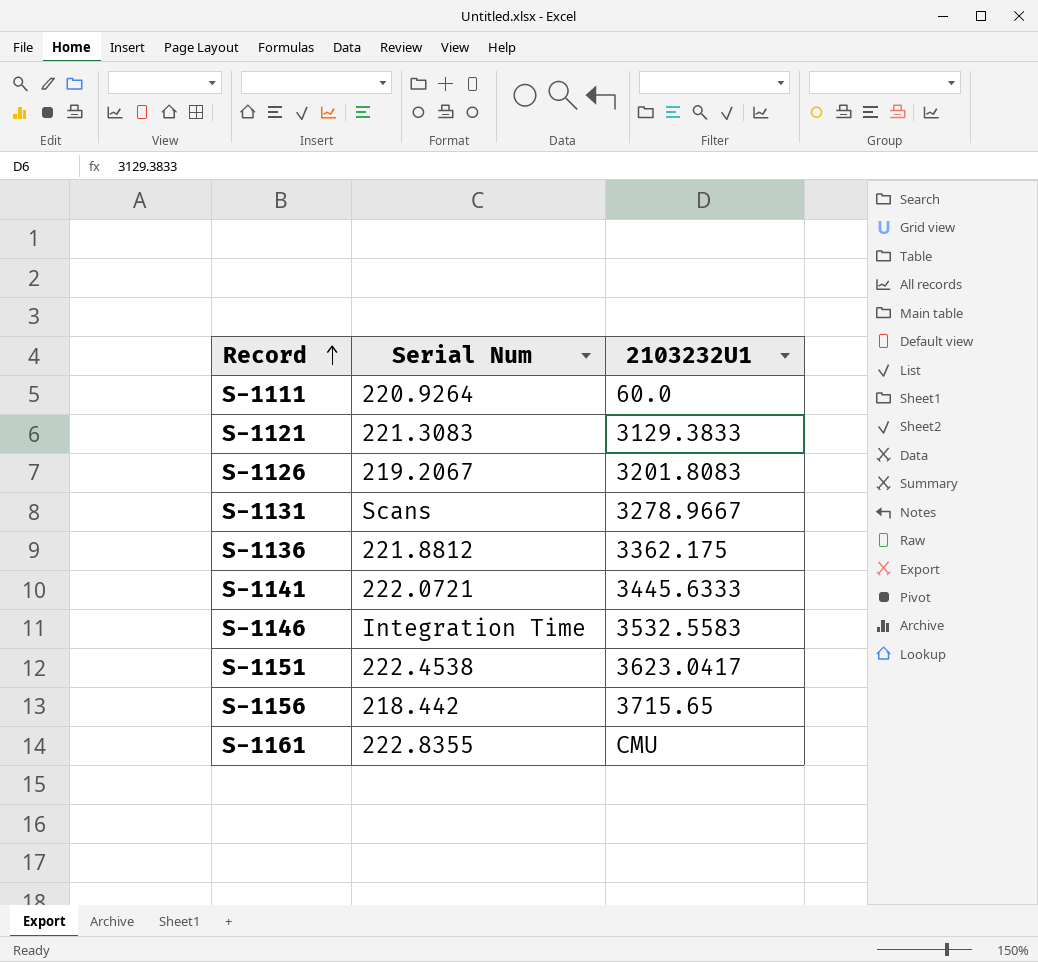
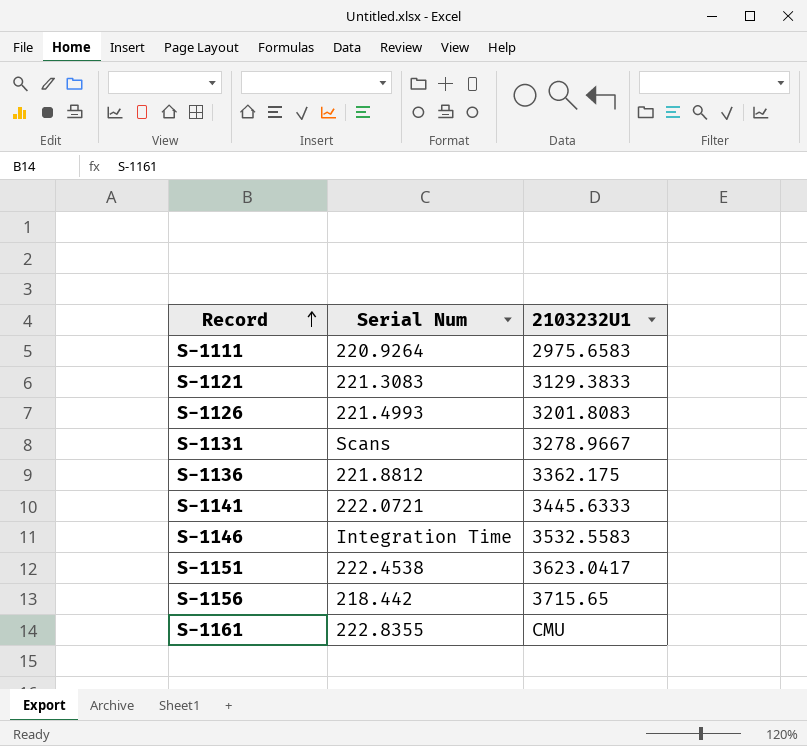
S-1111 | 2103232U1: 60.0 -> 2975.6583
S-1126 | Serial Num: 219.2067 -> 221.4993

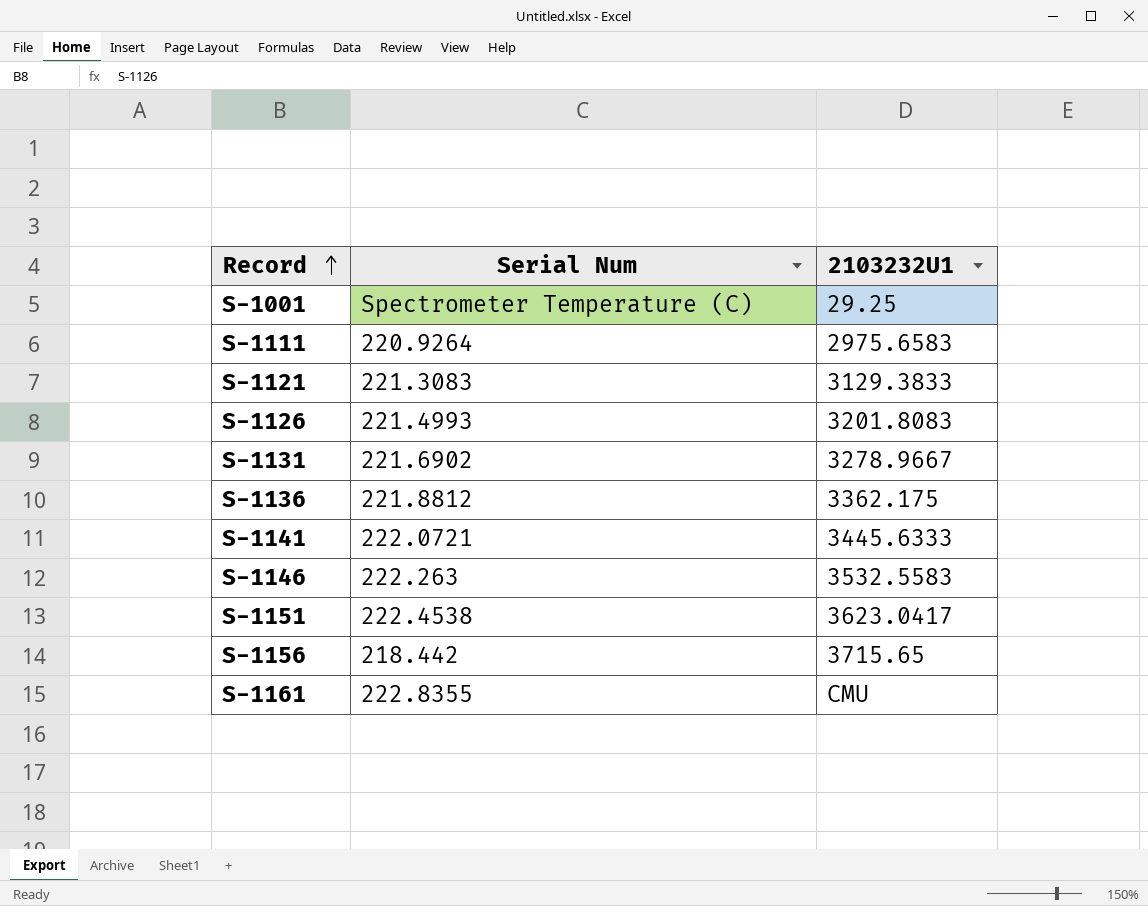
row S-1001: none -> Spectrometer Temperature (C) | 29.25
S-1131 | Serial Num: Scans -> 221.6902
S-1146 | Serial Num: Integration Time -> 222.263

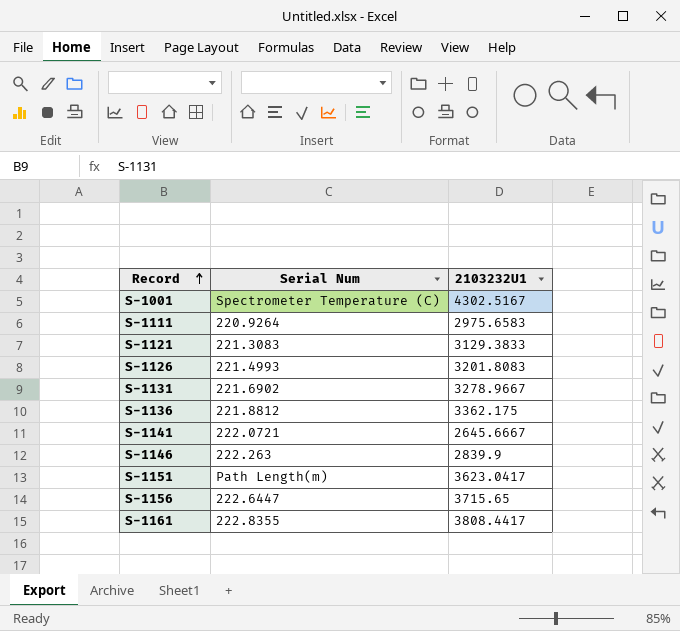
S-1001 | 2103232U1: 29.25 -> 4302.5167
S-1141 | 2103232U1: 3445.6333 -> 2645.6667
S-1146 | 2103232U1: 3532.5583 -> 2839.9
S-1151 | Serial Num: 222.4538 -> Path Length(m)
S-1156 | Serial Num: 218.442 -> 222.6447
S-1161 | 2103232U1: CMU -> 3808.4417

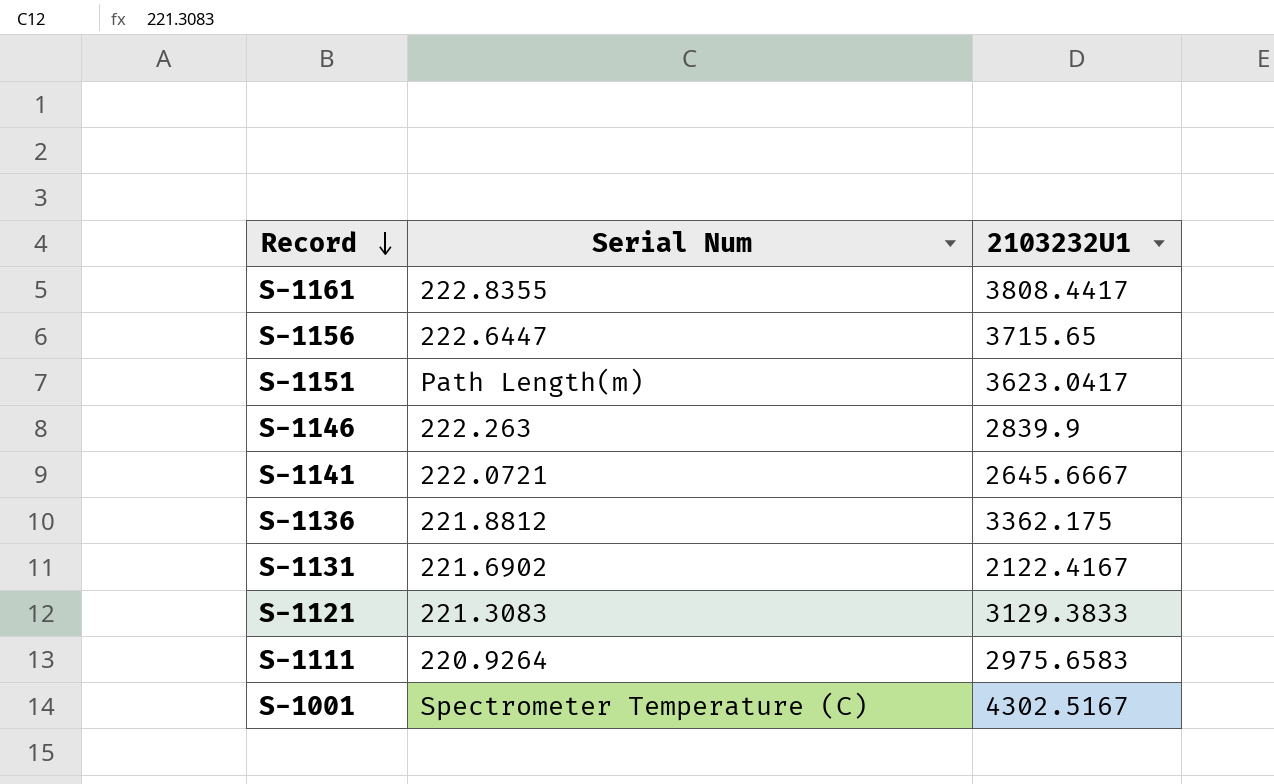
row order: Record ascending -> Record descending
row S-1126: 221.4993 | 3201.8083 -> none
S-1131 | 2103232U1: 3278.9667 -> 2122.4167

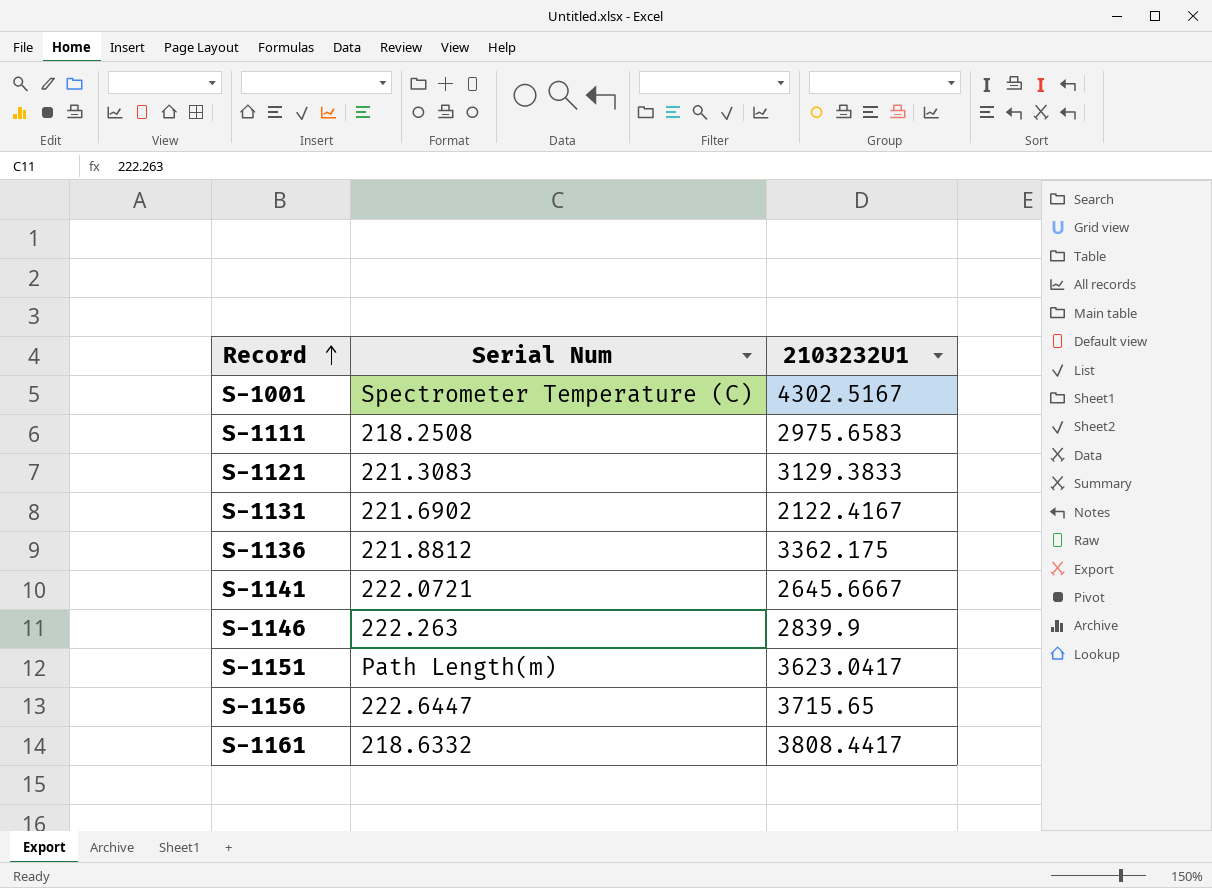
row order: Record descending -> Record ascending
S-1111 | Serial Num: 220.9264 -> 218.2508
S-1161 | Serial Num: 222.8355 -> 218.6332

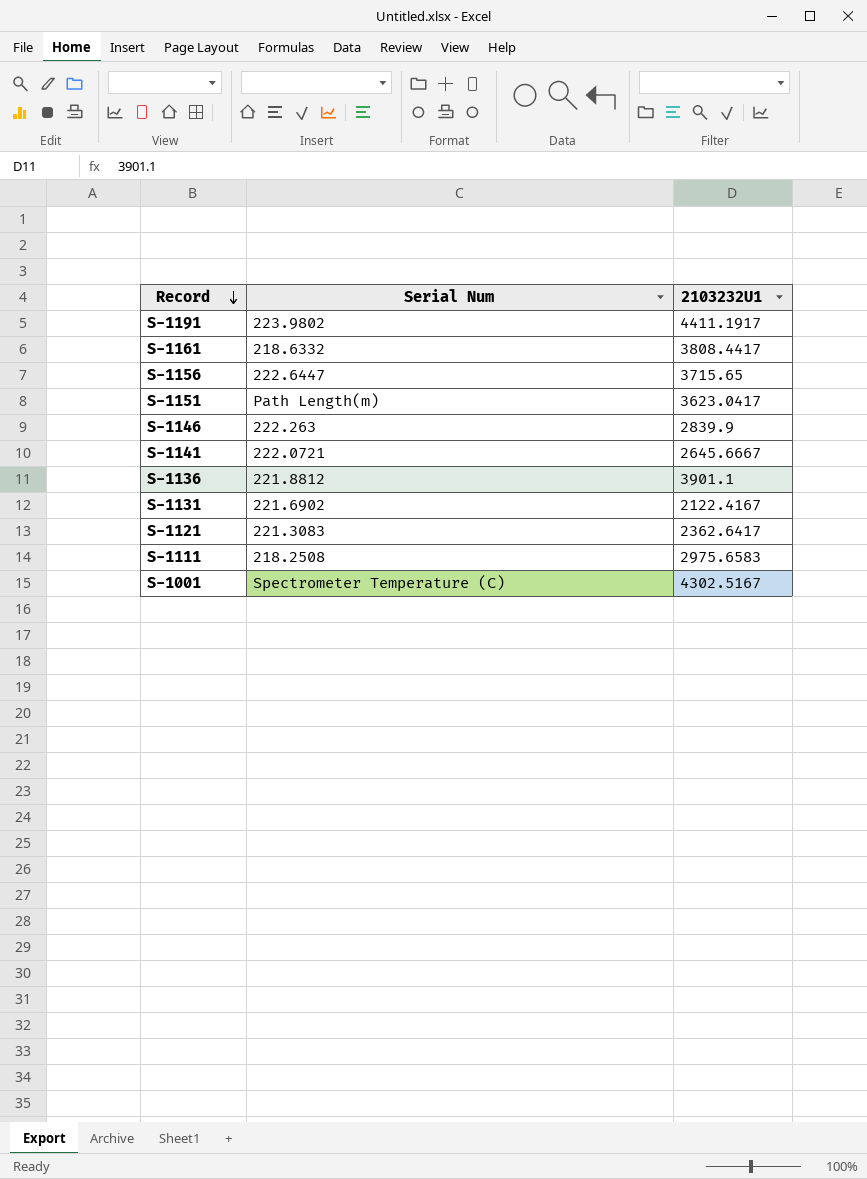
row order: Record ascending -> Record descending
row S-1191: none -> 223.9802 | 4411.1917
S-1136 | 2103232U1: 3362.175 -> 3901.1
S-1121 | 2103232U1: 3129.3833 -> 2362.6417

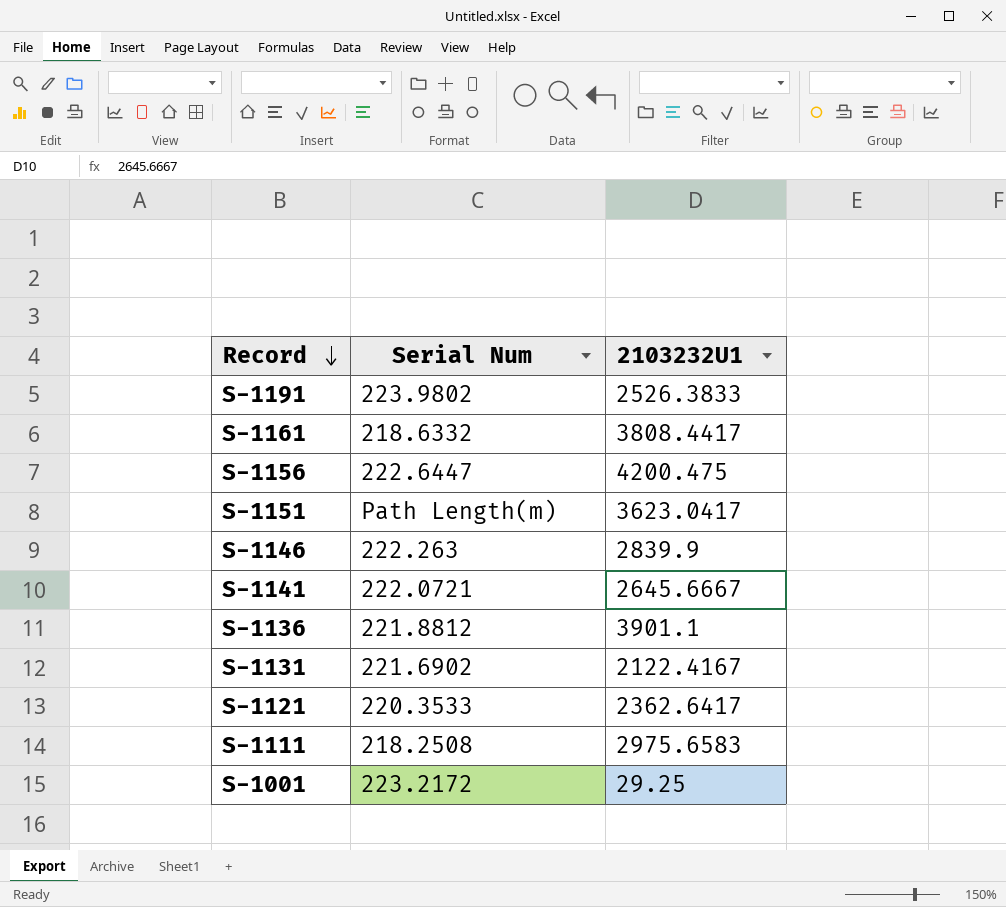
S-1191 | 2103232U1: 4411.1917 -> 2526.3833
S-1156 | 2103232U1: 3715.65 -> 4200.475
S-1121 | Serial Num: 221.3083 -> 220.3533
S-1001 | Serial Num: Spectrometer Temperature (C) -> 223.2172
S-1001 | 2103232U1: 4302.5167 -> 29.25

